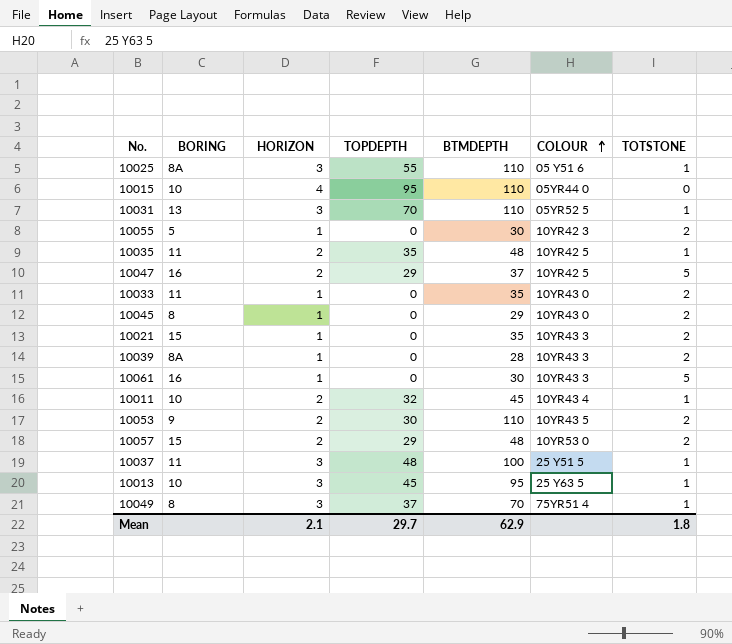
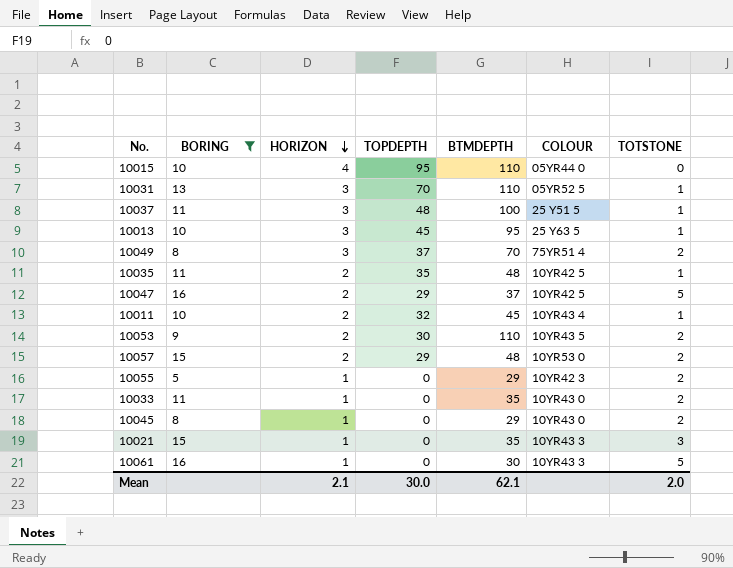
filter: none -> BORING != 8A
row order: COLOUR ascending -> HORIZON descending
10049 | TOTSTONE: 1 -> 2
10055 | BTMDEPTH: 30 -> 29
10021 | TOTSTONE: 2 -> 3
Mean | TOPDEPTH: 29.7 -> 30.0
Mean | BTMDEPTH: 62.9 -> 62.1
Mean | TOTSTONE: 1.8 -> 2.0

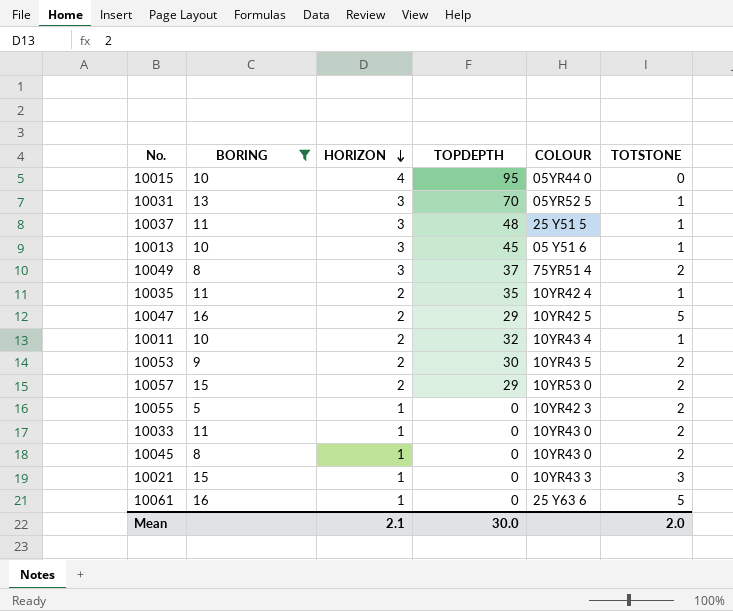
column BTMDEPTH | position: 5 -> none
10013 | COLOUR: 25 Y63 5 -> 05 Y51 6
10035 | COLOUR: 10YR42 5 -> 10YR42 4
10061 | COLOUR: 10YR43 3 -> 25 Y63 6

